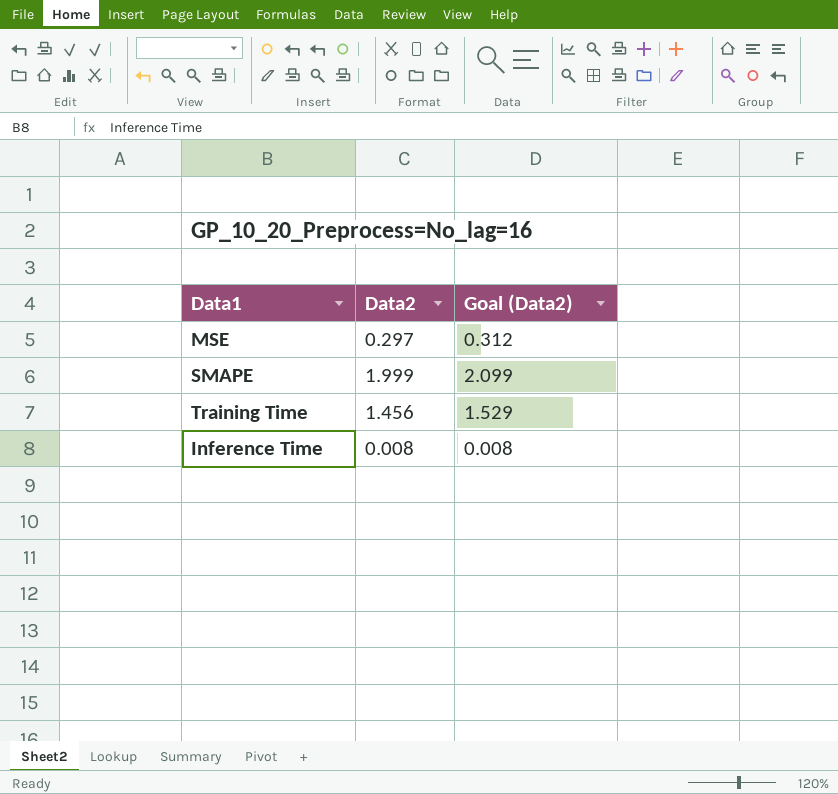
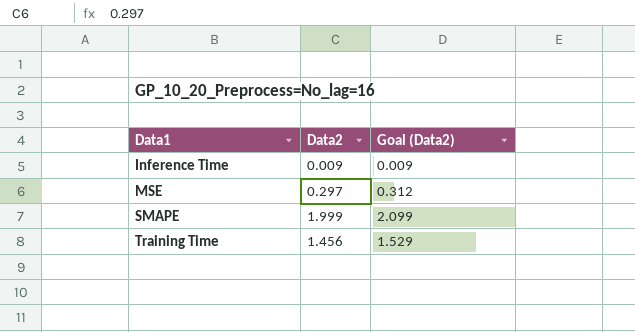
row order: none -> Data1 ascending
Inference Time | Data2: 0.008 -> 0.009
Inference Time | Goal (Data2): 0.008 -> 0.009

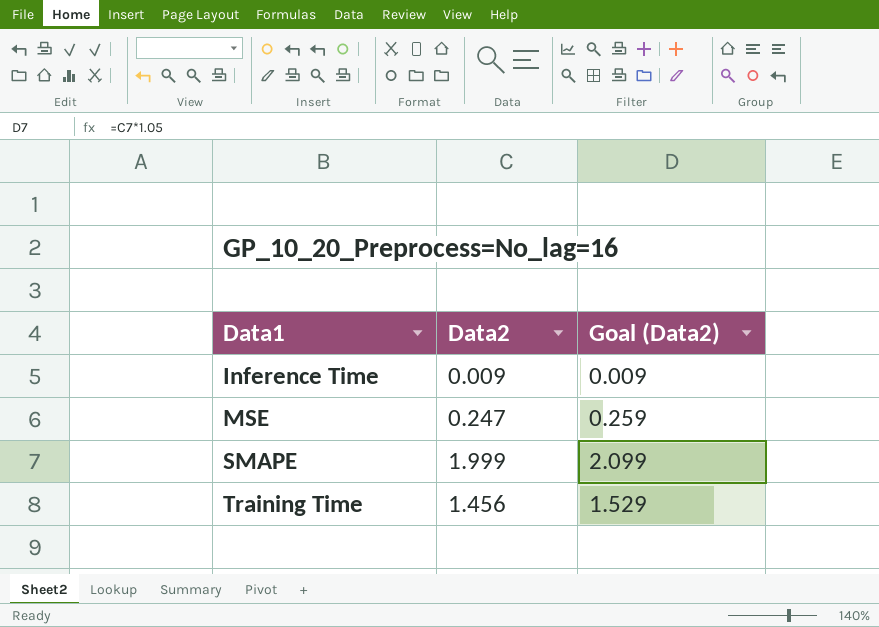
MSE | Data2: 0.297 -> 0.247
MSE | Goal (Data2): 0.312 -> 0.259

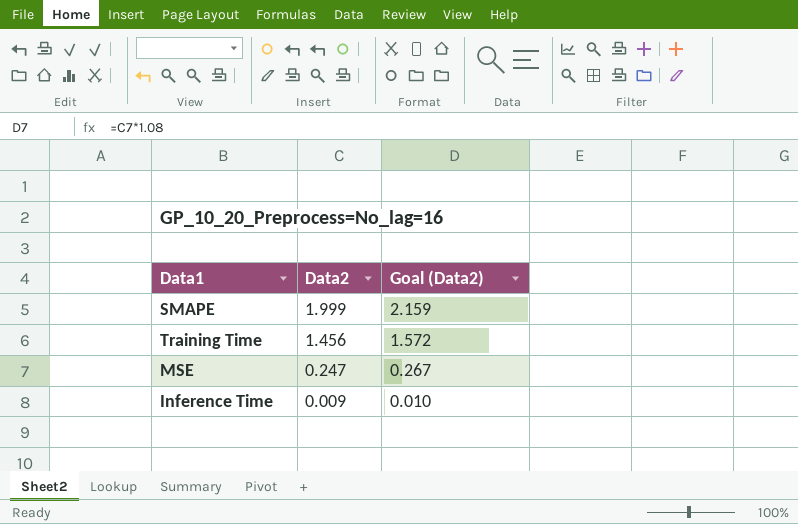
row order: Data1 ascending -> Data2 descending
column Goal (Data2) | formula: [Data2] * 1.05 -> [Data2] * 1.08

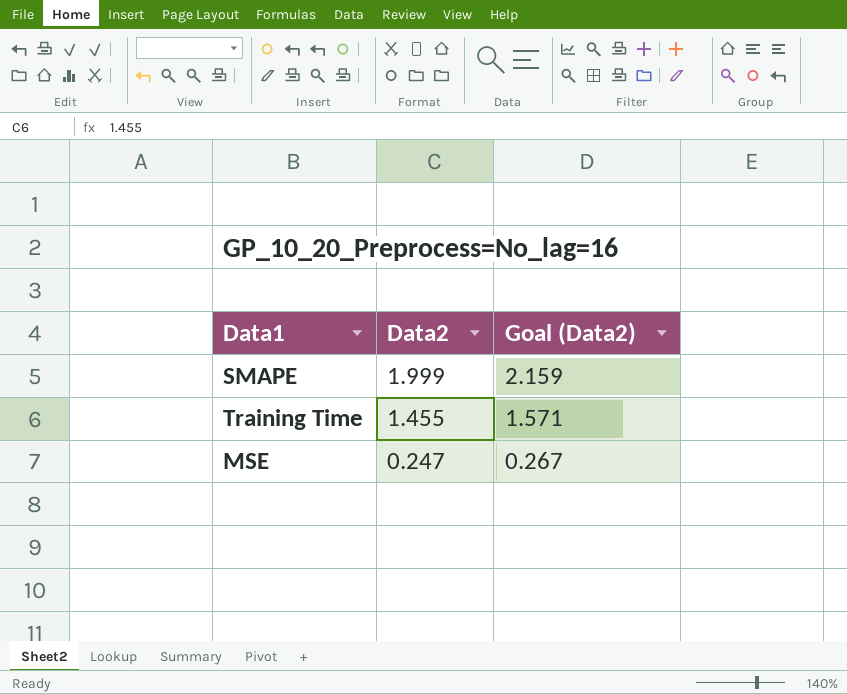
row Inference Time: 0.009 | 0.010 -> none
Training Time | Data2: 1.456 -> 1.455
Training Time | Goal (Data2): 1.572 -> 1.571

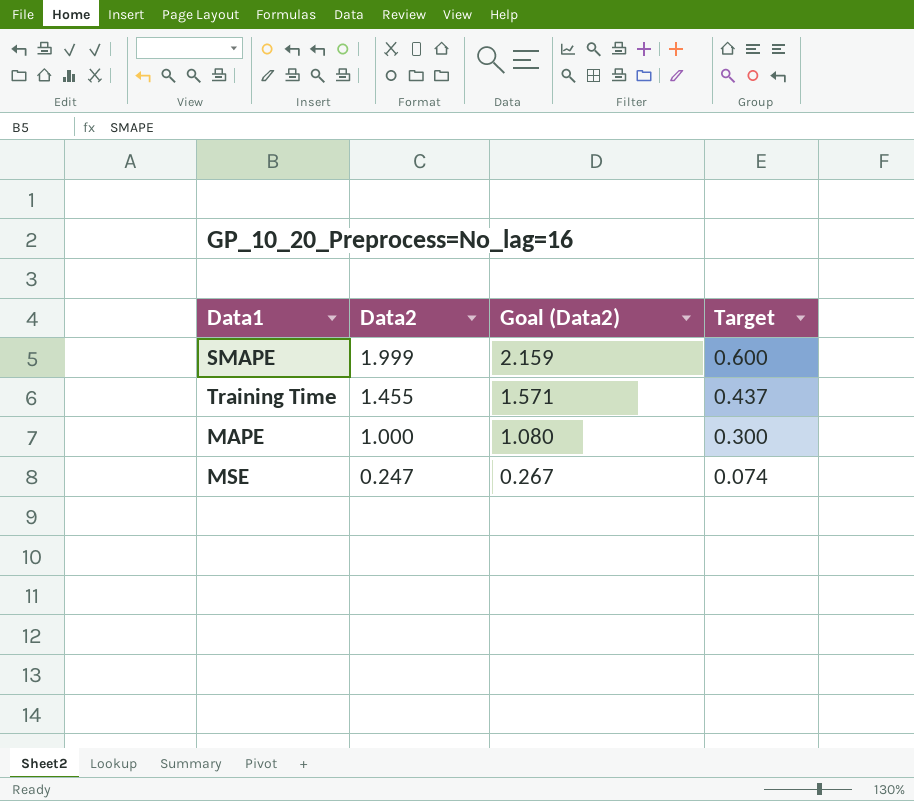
column Target | formula: none -> [Data2] * 0.3
row MAPE: none -> 1.000 | 1.080 | 0.300

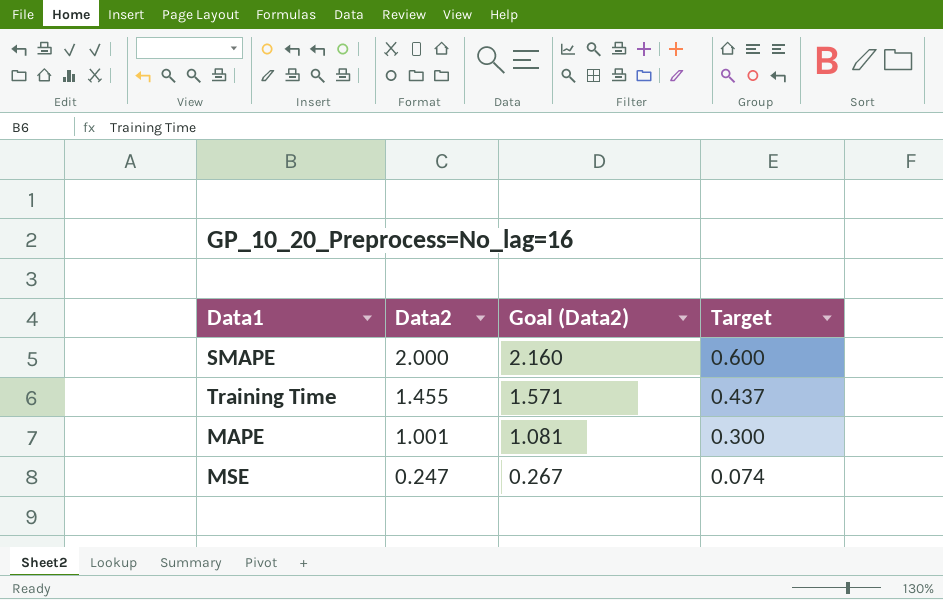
SMAPE | Data2: 1.999 -> 2.000
SMAPE | Goal (Data2): 2.159 -> 2.160
MAPE | Data2: 1.000 -> 1.001
MAPE | Goal (Data2): 1.080 -> 1.081

